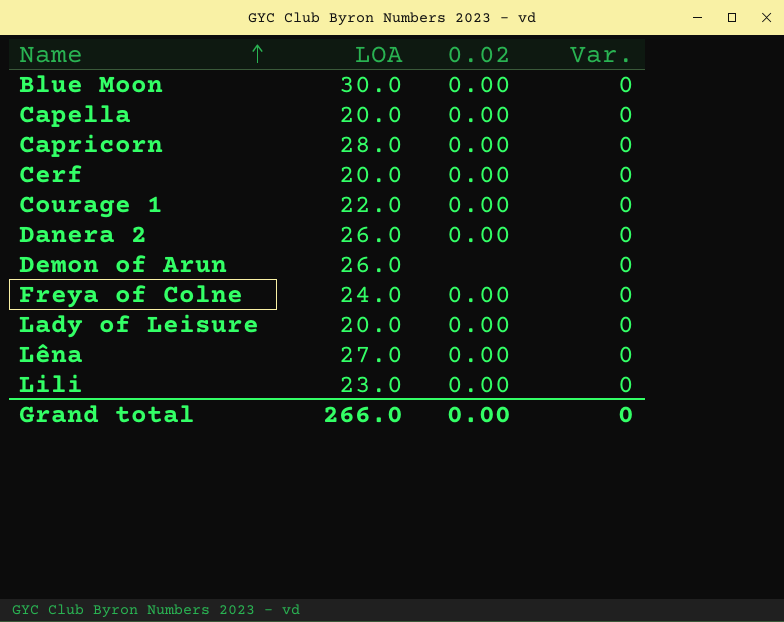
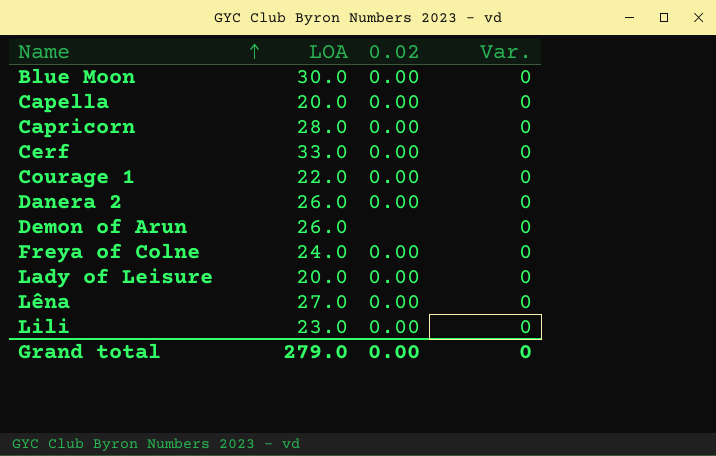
Cerf | LOA: 20.0 -> 33.0
Grand total | LOA: 266.0 -> 279.0

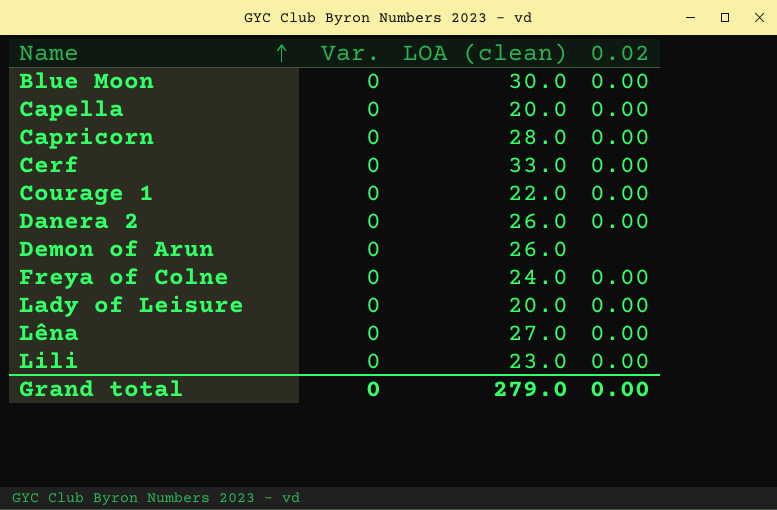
column Var. | position: 4 -> 2
column name: LOA -> LOA (clean)

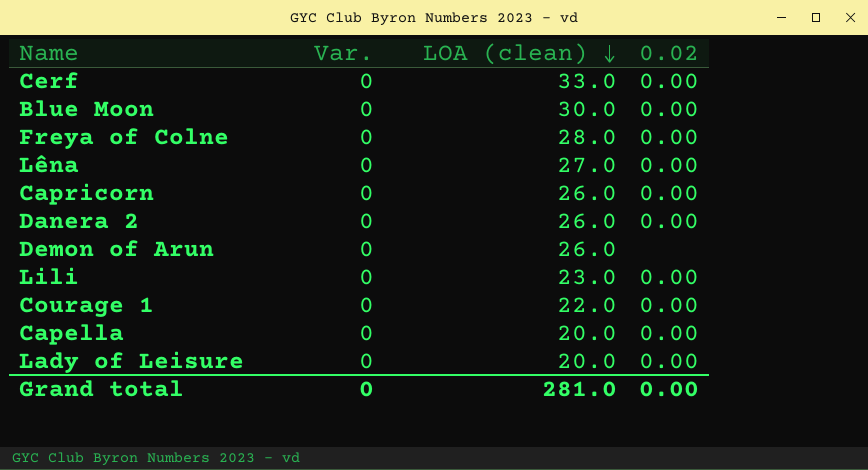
row order: Name ascending -> LOA (clean) descending
Freya of Colne | LOA (clean): 24.0 -> 28.0
Capricorn | LOA (clean): 28.0 -> 26.0
Grand total | LOA (clean): 279.0 -> 281.0

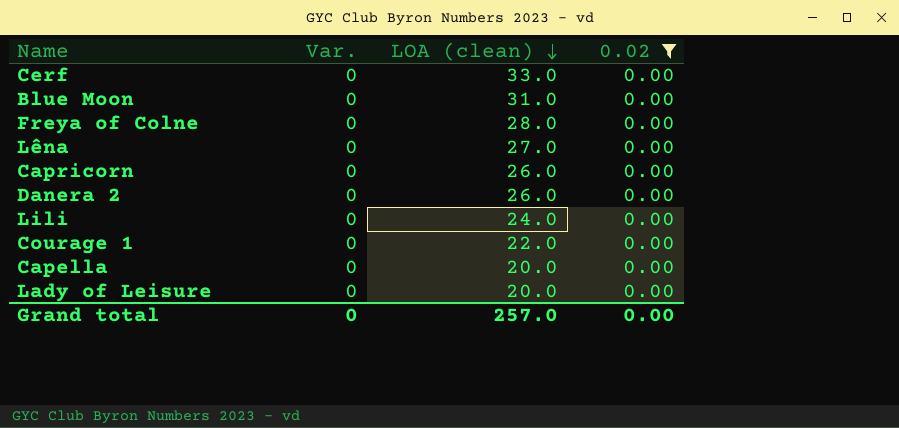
filter: none -> 0.02 = 0.00
Blue Moon | LOA (clean): 30.0 -> 31.0
Lili | LOA (clean): 23.0 -> 24.0
Grand total | LOA (clean): 281.0 -> 257.0

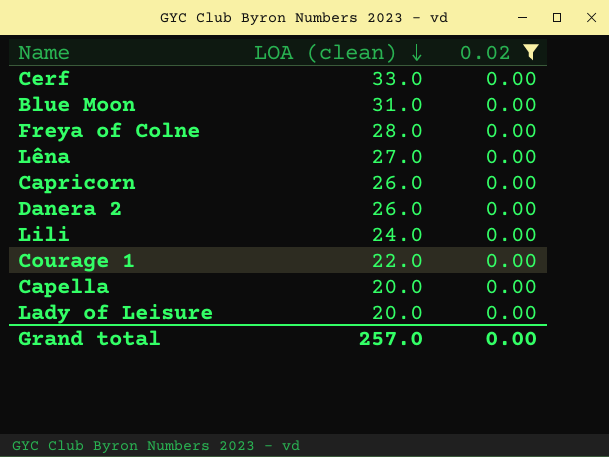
column Var. | position: 2 -> none

